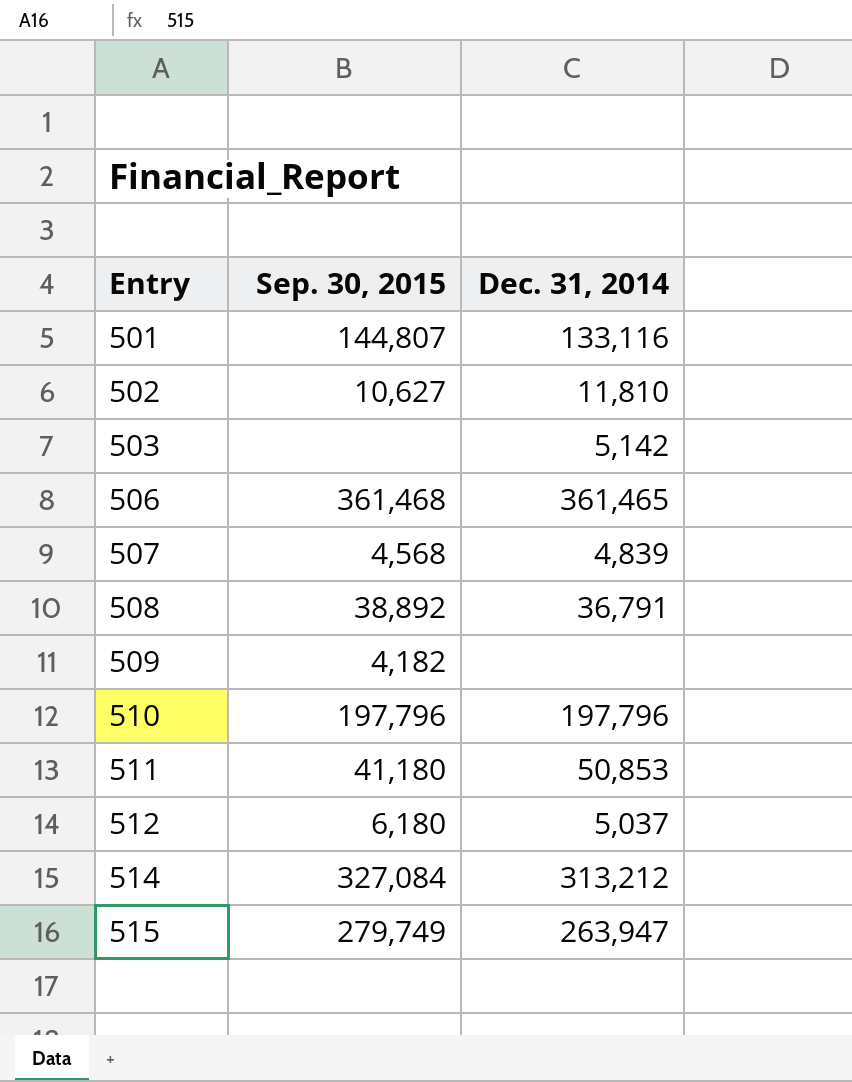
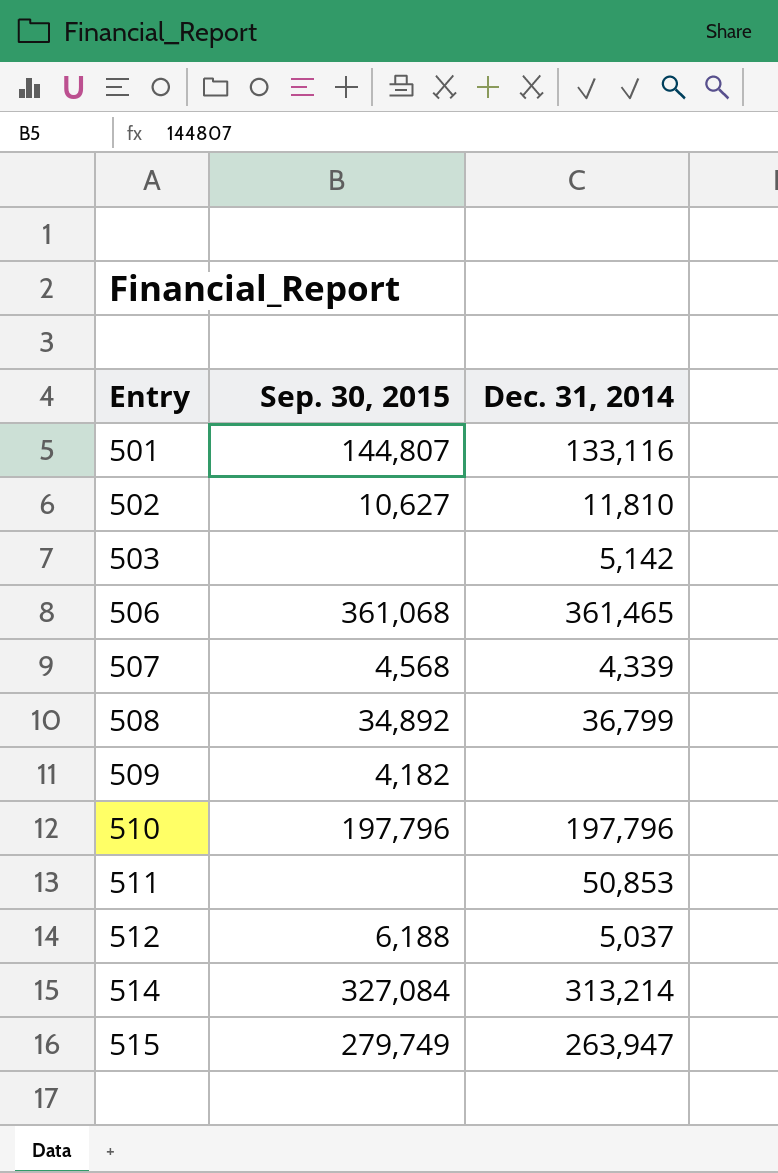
506 | Sep. 30, 2015: 361,468 -> 361,068
507 | Dec. 31, 2014: 4,839 -> 4,339
508 | Sep. 30, 2015: 38,892 -> 34,892
508 | Dec. 31, 2014: 36,791 -> 36,799
511 | Sep. 30, 2015: 41,180 -> none
512 | Sep. 30, 2015: 6,180 -> 6,188
514 | Dec. 31, 2014: 313,212 -> 313,214

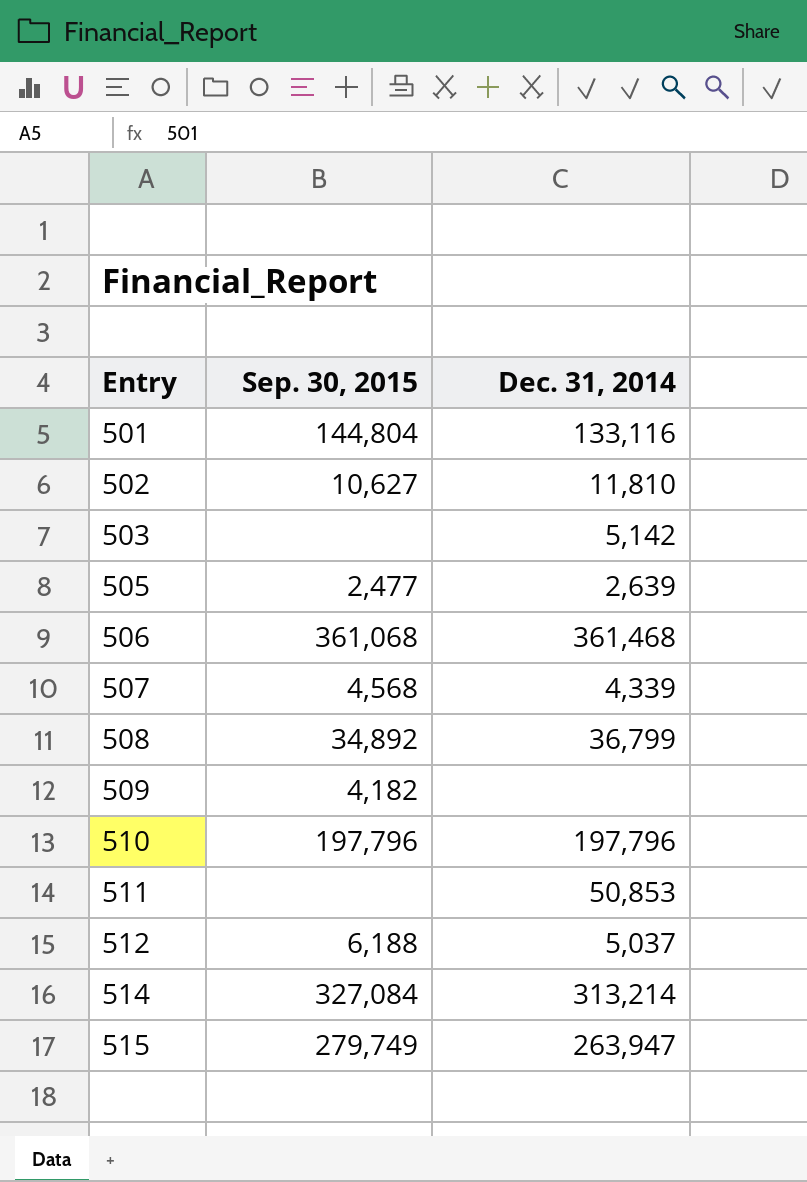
501 | Sep. 30, 2015: 144,807 -> 144,804
row 505: none -> 2,477 | 2,639
506 | Dec. 31, 2014: 361,465 -> 361,468

